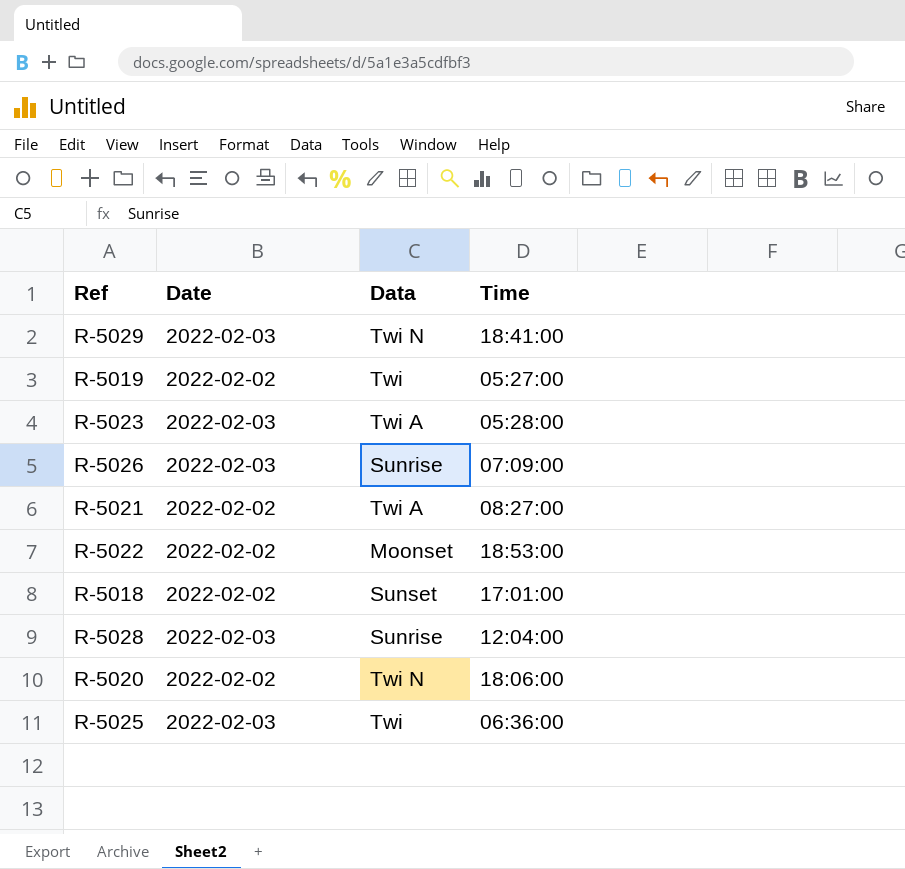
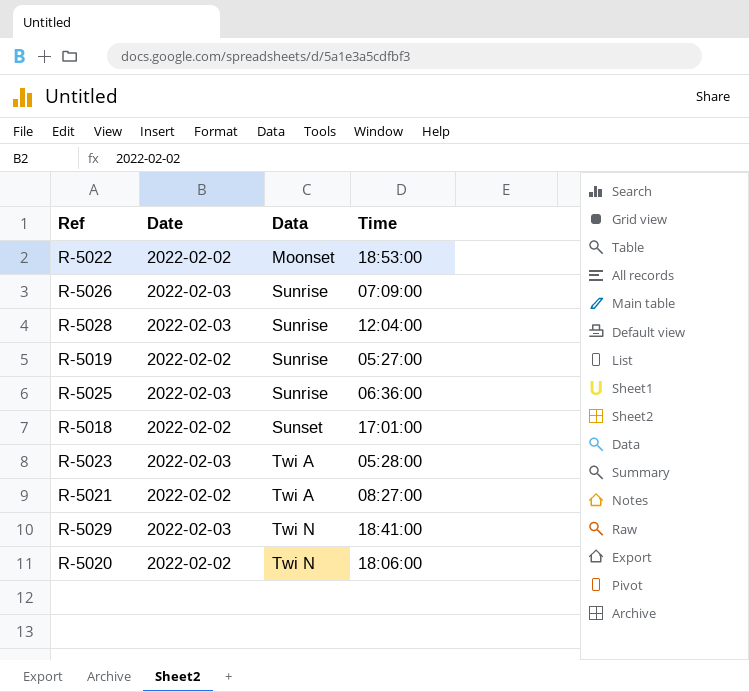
row order: none -> Data ascending
R-5019 | Data: Twi -> Sunrise
R-5025 | Data: Twi -> Sunrise

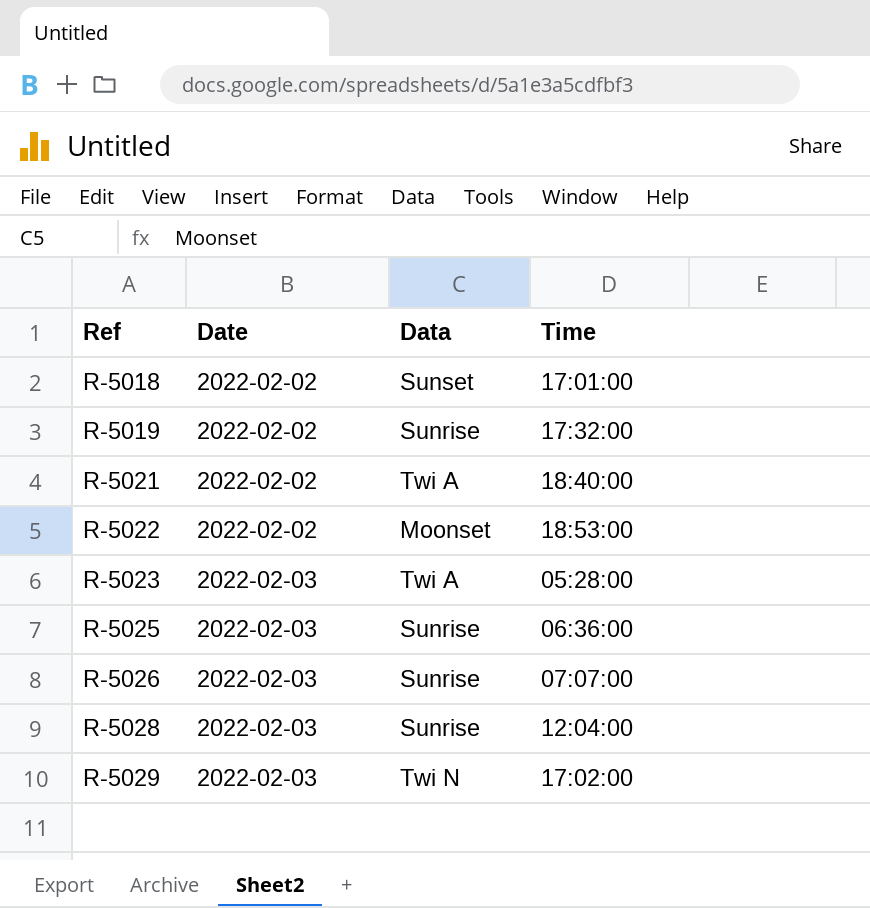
row order: Data ascending -> Ref ascending
row R-5020: 2022-02-02 | Twi N | 18:06:00 -> none
R-5019 | Time: 05:27:00 -> 17:32:00
R-5021 | Time: 08:27:00 -> 18:40:00
R-5026 | Time: 07:09:00 -> 07:07:00
R-5029 | Time: 18:41:00 -> 17:02:00

